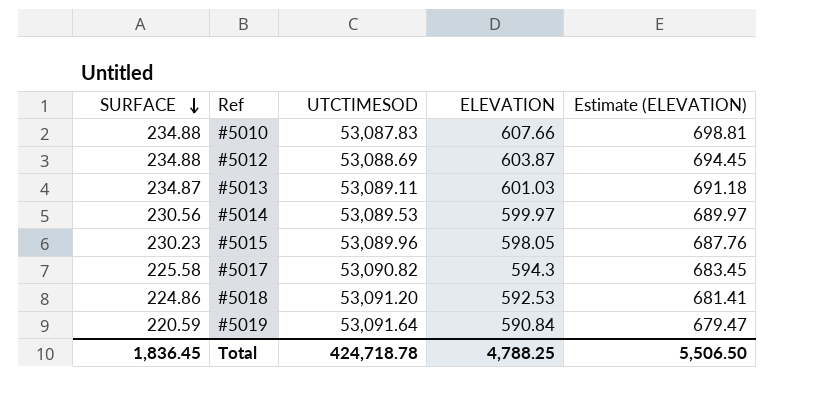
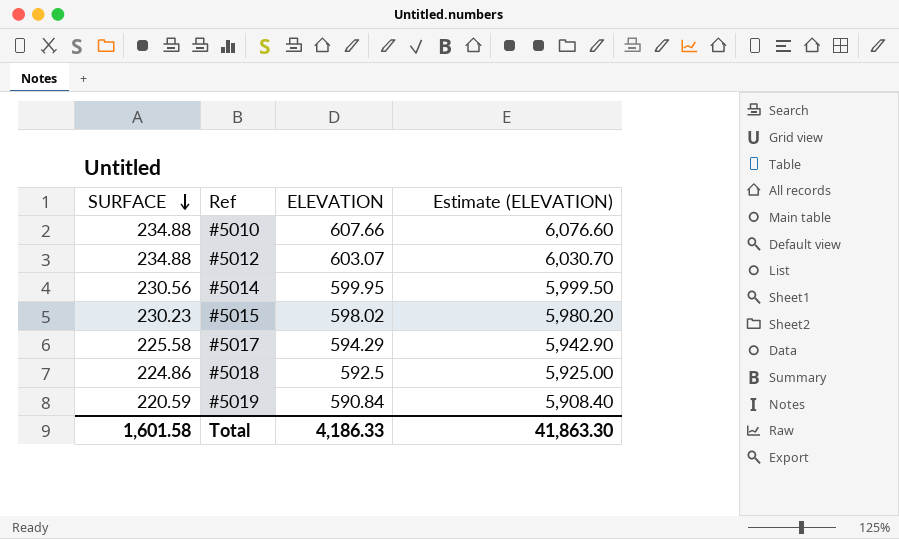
column UTCTIMESOD | position: 3 -> none
column Estimate (ELEVATION) | formula: [ELEVATION] * 1.15 -> [ELEVATION] * 10
row #5013: 234.87 | 53,089.11 | 601.03 | 691.18 -> none
#5012 | ELEVATION: 603.87 -> 603.07
#5014 | ELEVATION: 599.97 -> 599.95
#5015 | ELEVATION: 598.05 -> 598.02
#5017 | ELEVATION: 594.3 -> 594.29
#5018 | ELEVATION: 592.53 -> 592.5
Total | SURFACE: 1,836.45 -> 1,601.58
Total | ELEVATION: 4,788.25 -> 4,186.33
Total | Estimate (ELEVATION): 5,506.50 -> 41,863.30

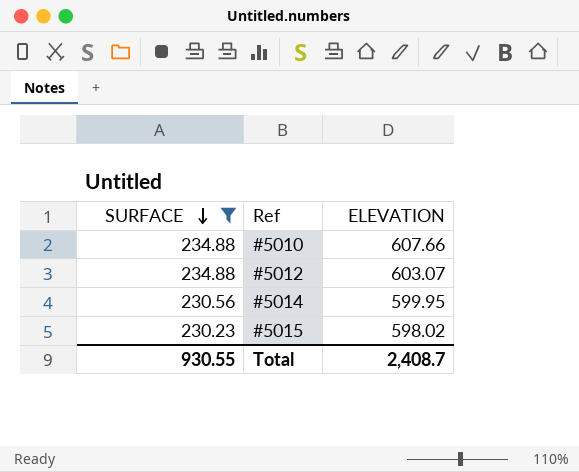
filter: none -> SURFACE >= 230.23
column Estimate (ELEVATION) | formula: [ELEVATION] * 10 -> none
Total | SURFACE: 1,601.58 -> 930.55
Total | ELEVATION: 4,186.33 -> 2,408.7

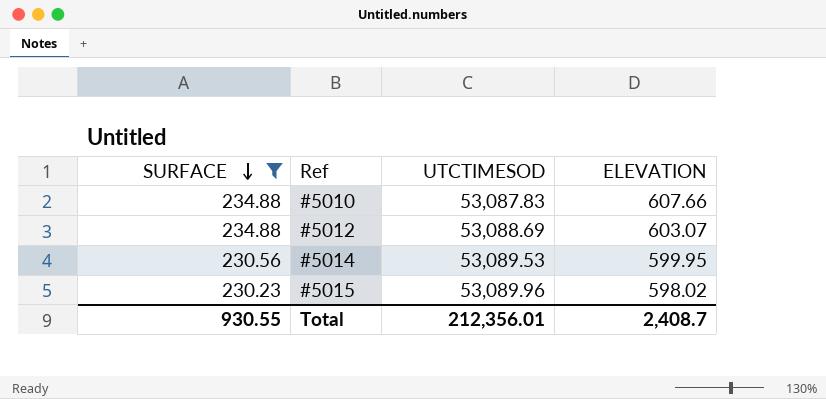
column UTCTIMESOD | position: none -> 3

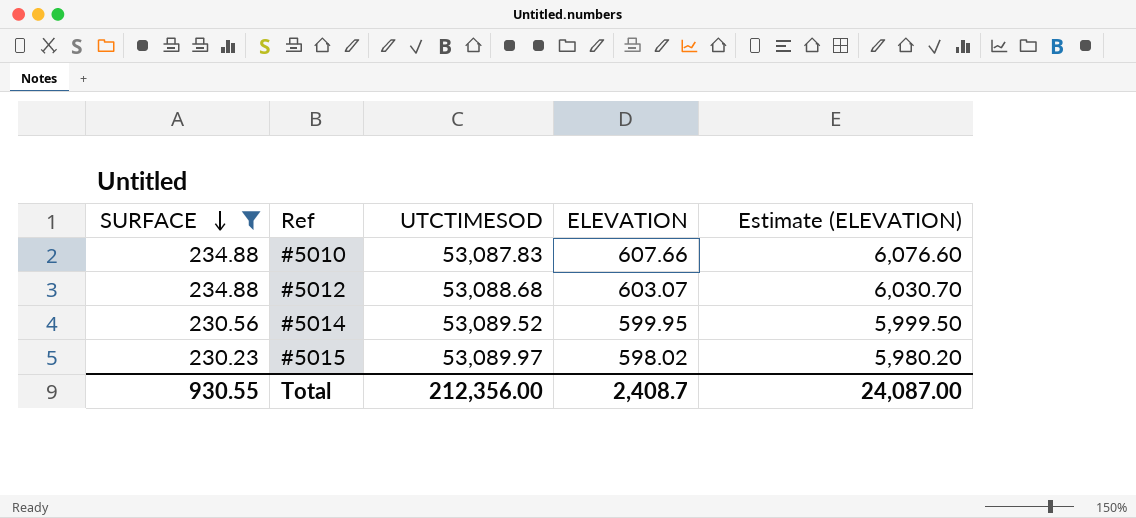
column Estimate (ELEVATION) | formula: none -> [ELEVATION] * 10
#5012 | UTCTIMESOD: 53,088.69 -> 53,088.68
#5014 | UTCTIMESOD: 53,089.53 -> 53,089.52
#5015 | UTCTIMESOD: 53,089.96 -> 53,089.97
Total | UTCTIMESOD: 212,356.01 -> 212,356.00

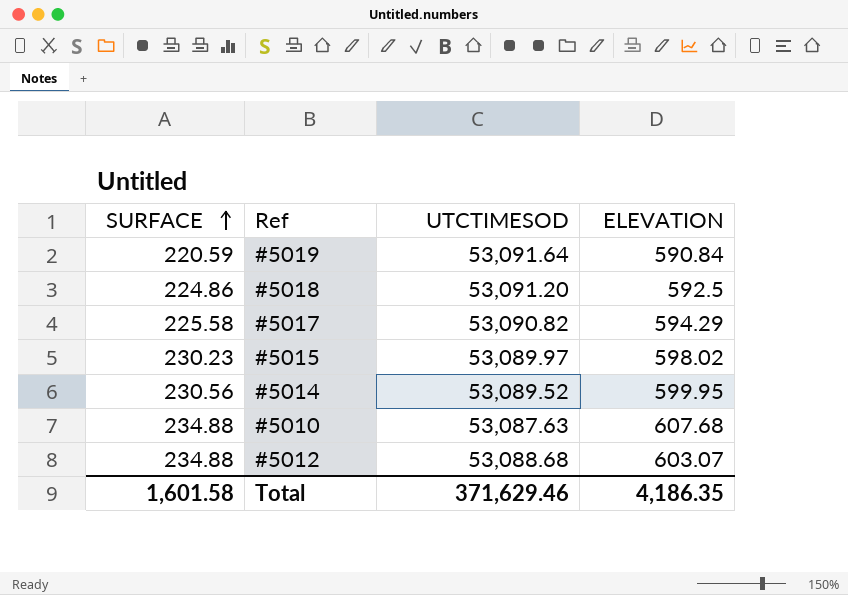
filter: SURFACE >= 230.23 -> none
row order: SURFACE descending -> SURFACE ascending
column Estimate (ELEVATION) | formula: [ELEVATION] * 10 -> none
#5010 | UTCTIMESOD: 53,087.83 -> 53,087.63
#5010 | ELEVATION: 607.66 -> 607.68
Total | SURFACE: 930.55 -> 1,601.58
Total | UTCTIMESOD: 212,356.00 -> 371,629.46
Total | ELEVATION: 2,408.7 -> 4,186.35

